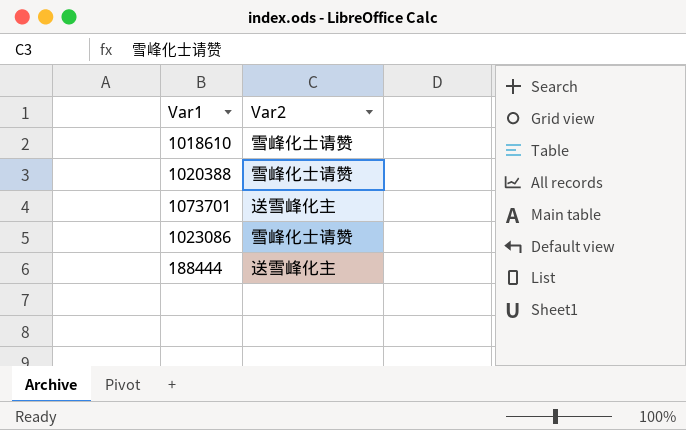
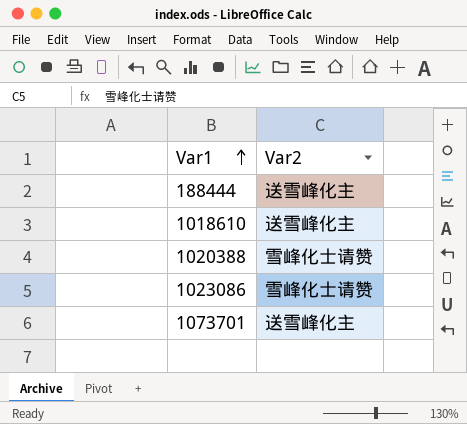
row order: none -> Var1 ascending
1018610 | Var2: 雪峰化士请赞 -> 送雪峰化主

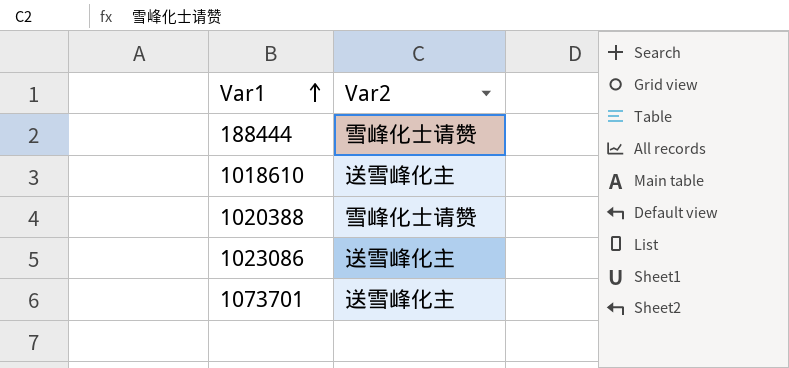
188444 | Var2: 送雪峰化主 -> 雪峰化士请赞
1023086 | Var2: 雪峰化士请赞 -> 送雪峰化主

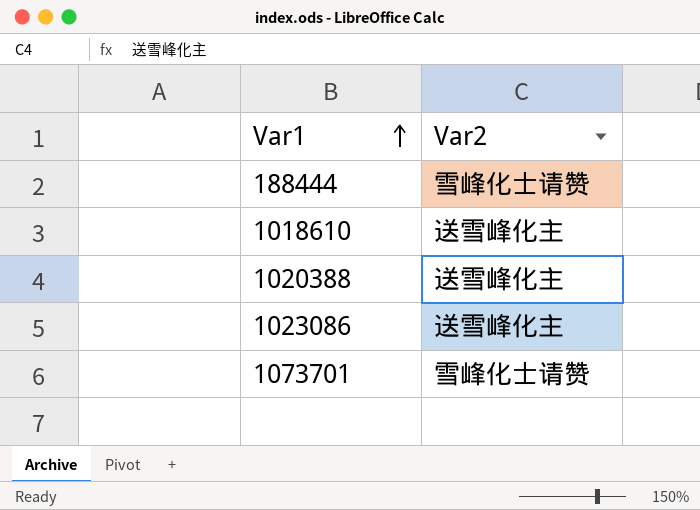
1020388 | Var2: 雪峰化士请赞 -> 送雪峰化主
1073701 | Var2: 送雪峰化主 -> 雪峰化士请赞

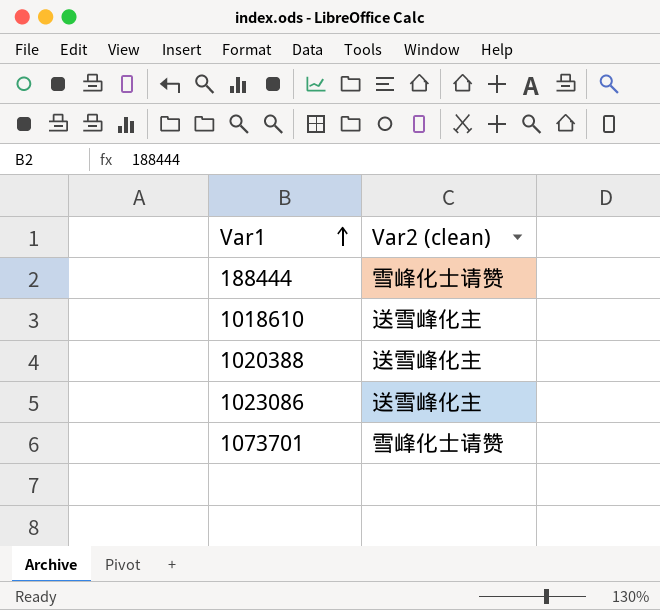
column name: Var2 -> Var2 (clean)

